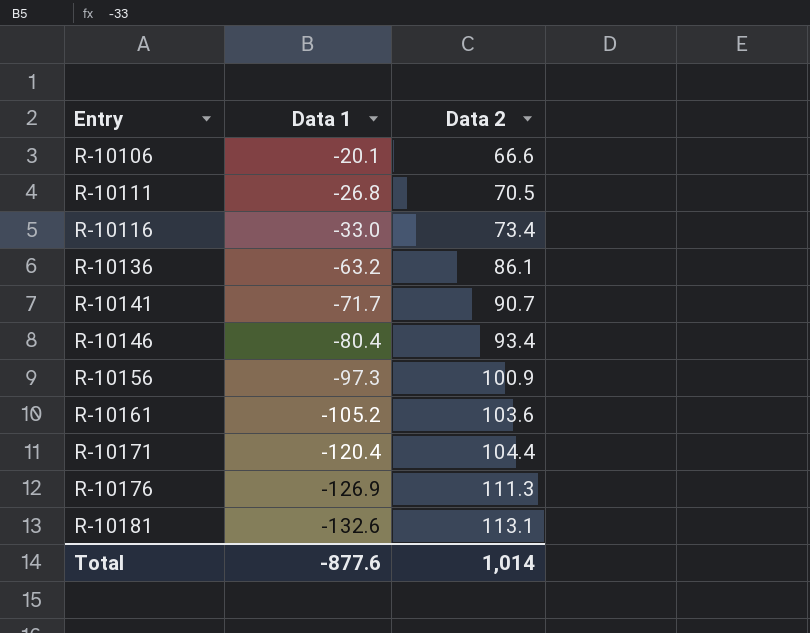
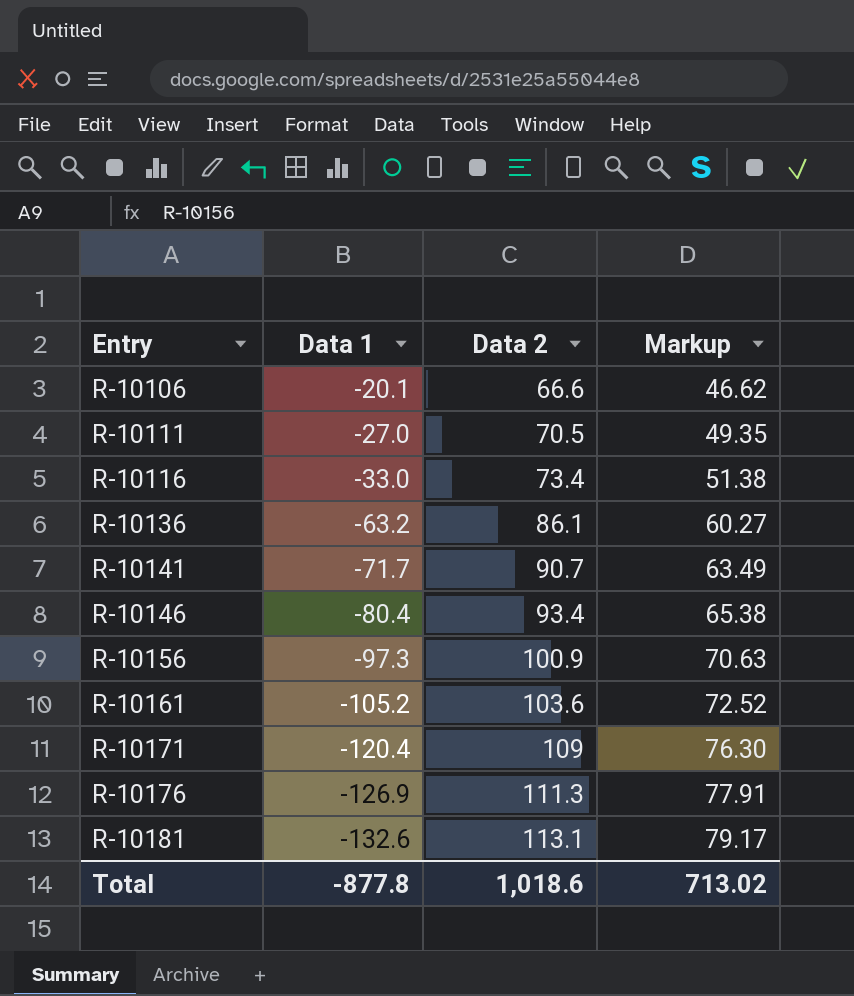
column Markup | formula: none -> [Data 2] * 0.7
R-10111 | Data 1: -26.8 -> -27.0
R-10171 | Data 2: 104.4 -> 109
Total | Data 1: -877.6 -> -877.8
Total | Data 2: 1,014 -> 1,018.6

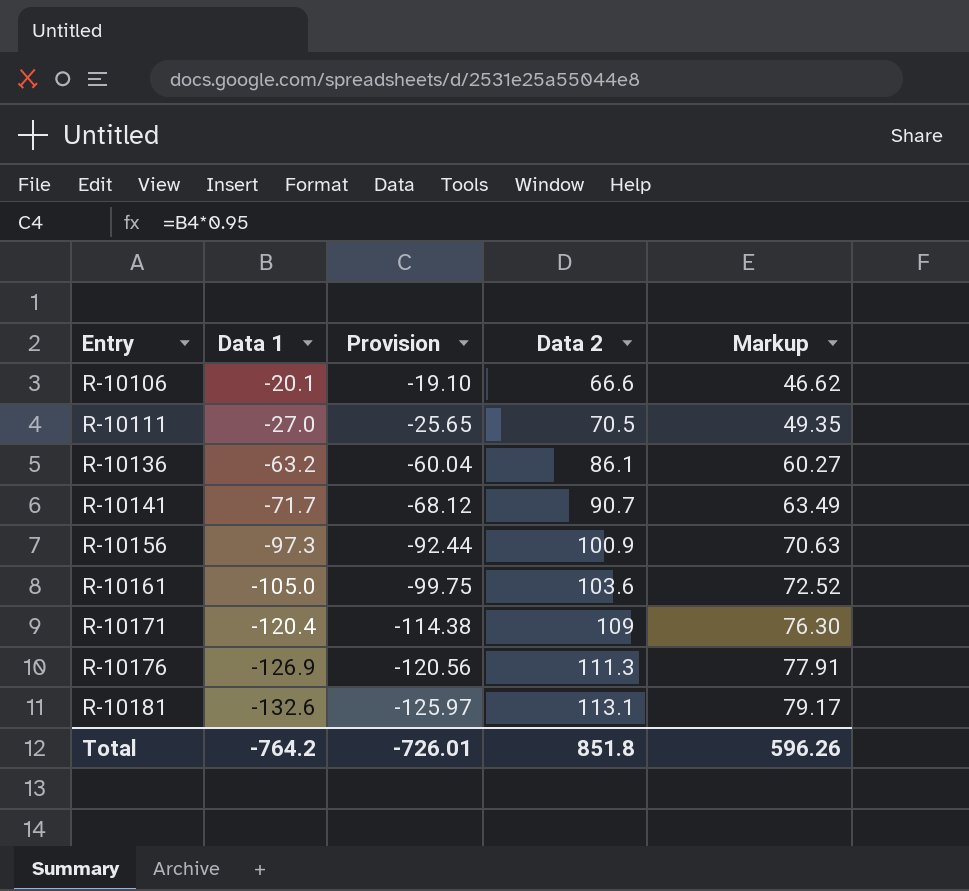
column Provision | formula: none -> [Data 1] * 0.95
row R-10116: -33.0 | 73.4 | 51.38 -> none
row R-10146: -80.4 | 93.4 | 65.38 -> none
R-10161 | Data 1: -105.2 -> -105.0
Total | Data 1: -877.8 -> -764.2
Total | Data 2: 1,018.6 -> 851.8
Total | Markup: 713.02 -> 596.26

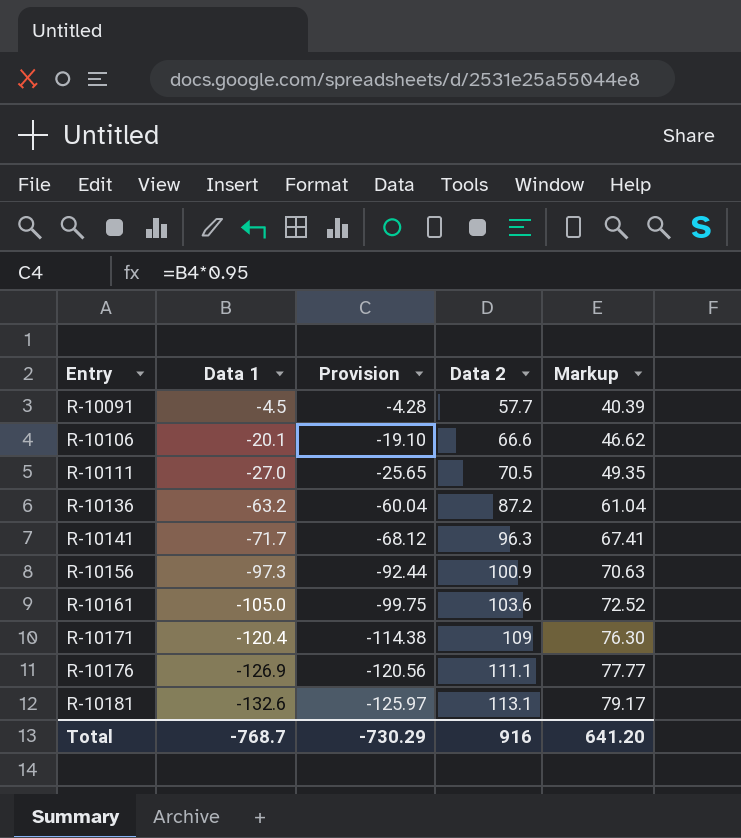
row R-10091: none -> -4.5 | -4.28 | 57.7 | 40.39
R-10136 | Data 2: 86.1 -> 87.2
R-10136 | Markup: 60.27 -> 61.04
R-10141 | Data 2: 90.7 -> 96.3
R-10141 | Markup: 63.49 -> 67.41
R-10176 | Data 2: 111.3 -> 111.1
R-10176 | Markup: 77.91 -> 77.77
Total | Data 1: -764.2 -> -768.7
Total | Provision: -726.01 -> -730.29
Total | Data 2: 851.8 -> 916
Total | Markup: 596.26 -> 641.20

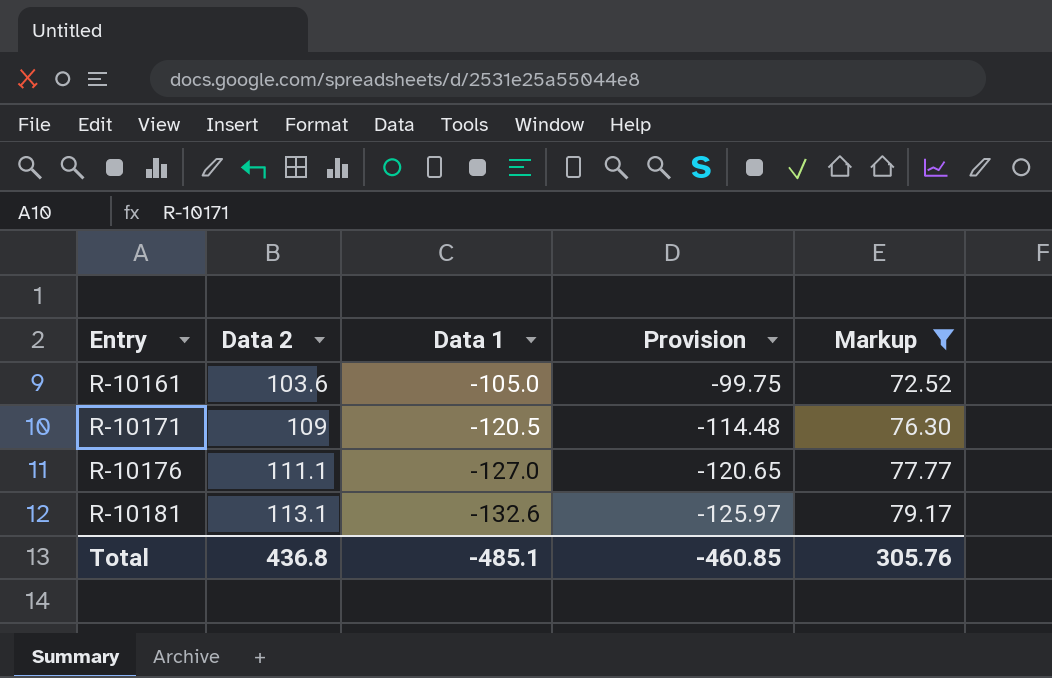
filter: none -> Markup >= 72.52
column Data 2 | position: 4 -> 2
R-10171 | Data 1: -120.4 -> -120.5
R-10171 | Provision: -114.38 -> -114.48
R-10176 | Data 1: -126.9 -> -127.0
R-10176 | Provision: -120.56 -> -120.65
Total | Data 2: 916 -> 436.8
Total | Data 1: -768.7 -> -485.1
Total | Provision: -730.29 -> -460.85
Total | Markup: 641.20 -> 305.76

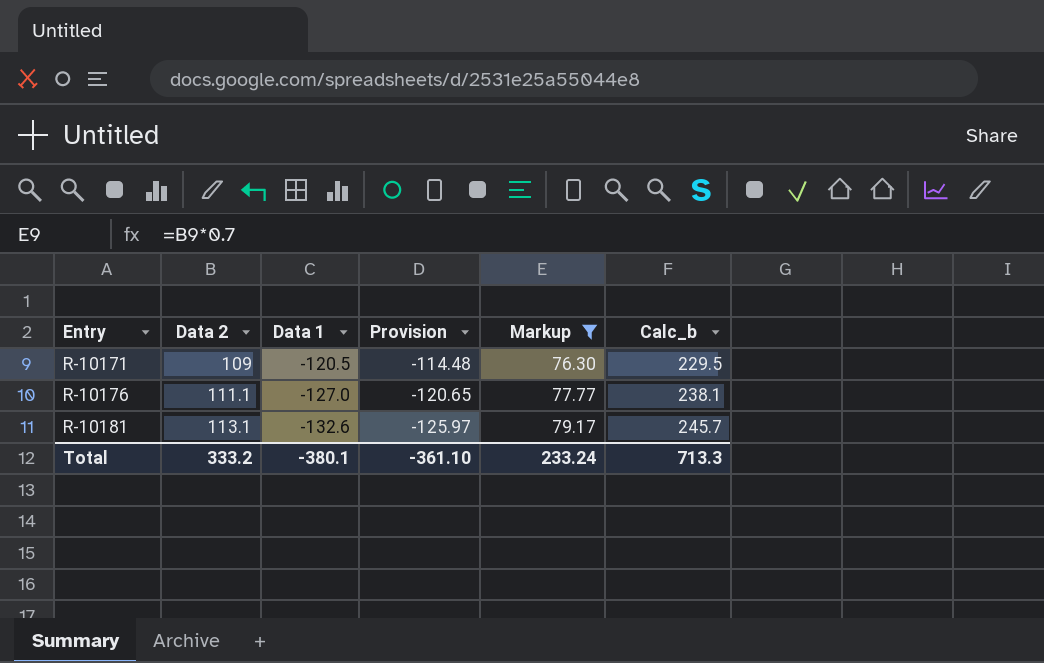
column Calc_b | formula: none -> [Data 2] - [Data 1]
row R-10161: 103.6 | -105.0 | -99.75 | 72.52 -> none
Total | Data 2: 436.8 -> 333.2
Total | Data 1: -485.1 -> -380.1
Total | Provision: -460.85 -> -361.10
Total | Markup: 305.76 -> 233.24

